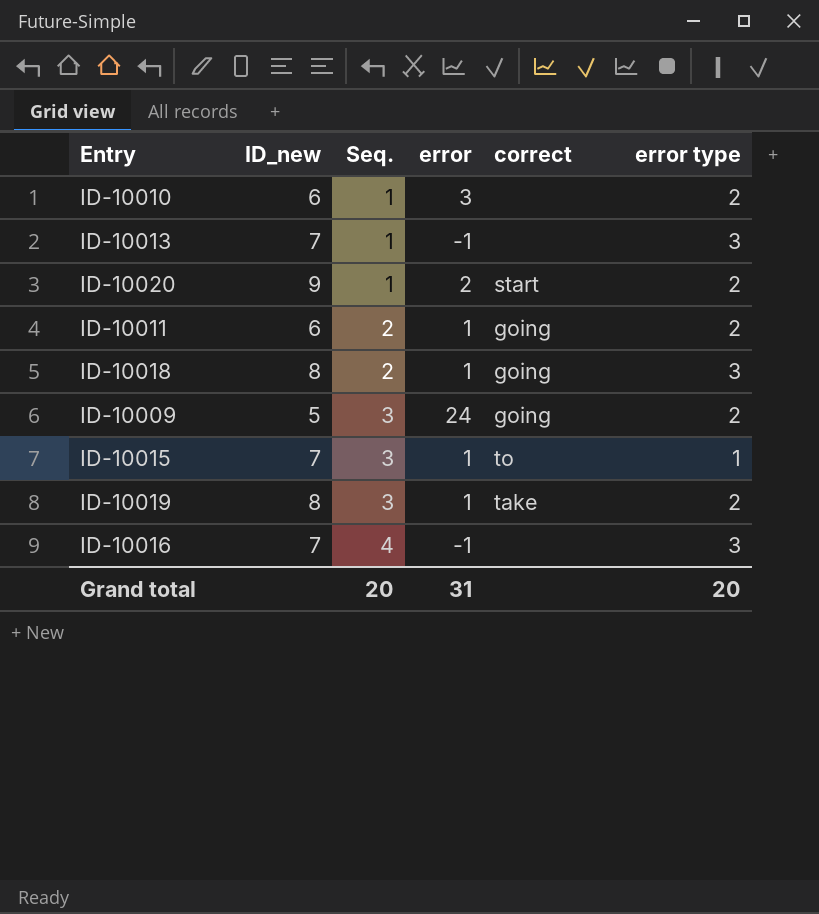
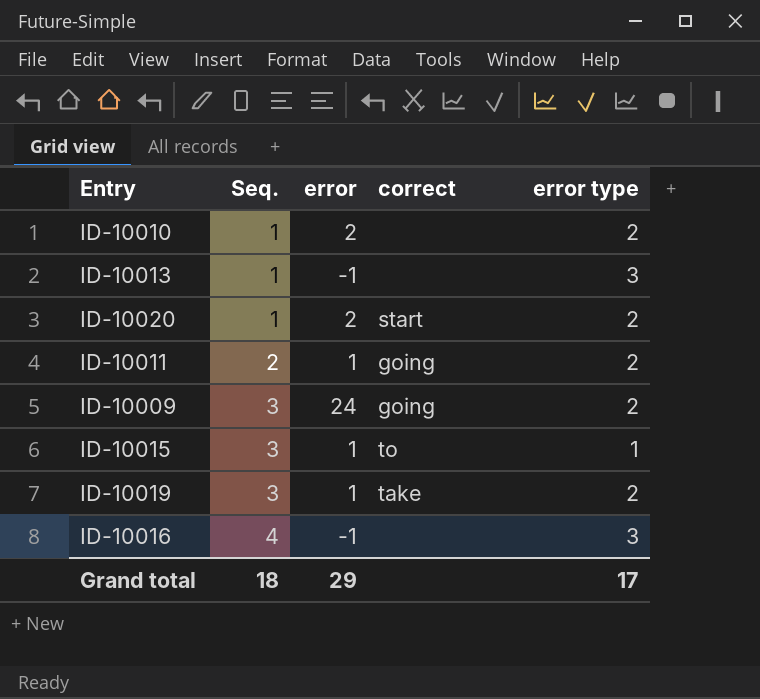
column ID_new | position: 2 -> none
row ID-10018: 8 | 2 | 1 | going | 3 -> none
ID-10010 | error: 3 -> 2
Grand total | Seq.: 20 -> 18
Grand total | error: 31 -> 29
Grand total | error type: 20 -> 17

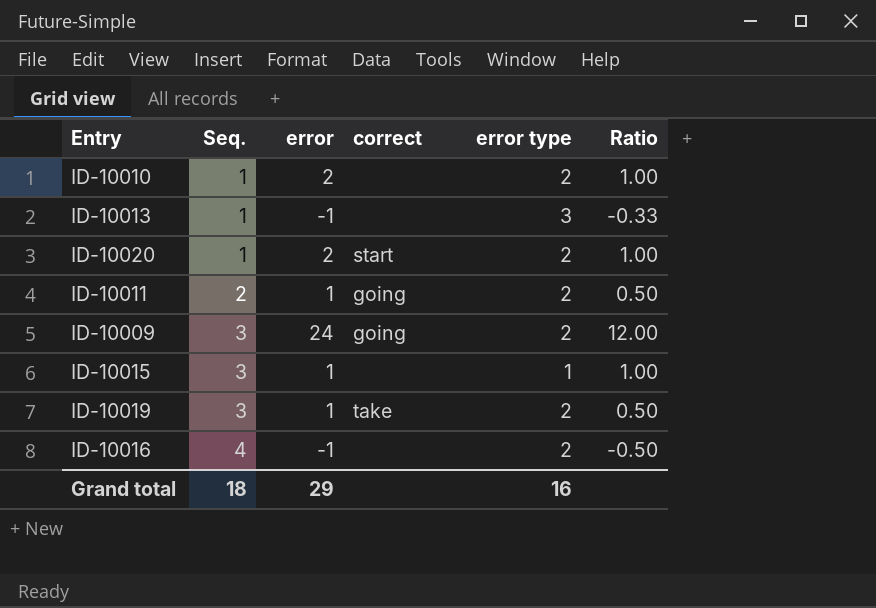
column Ratio | formula: none -> [error] / [error type]
ID-10015 | correct: to -> none
ID-10016 | error type: 3 -> 2
Grand total | error type: 17 -> 16

